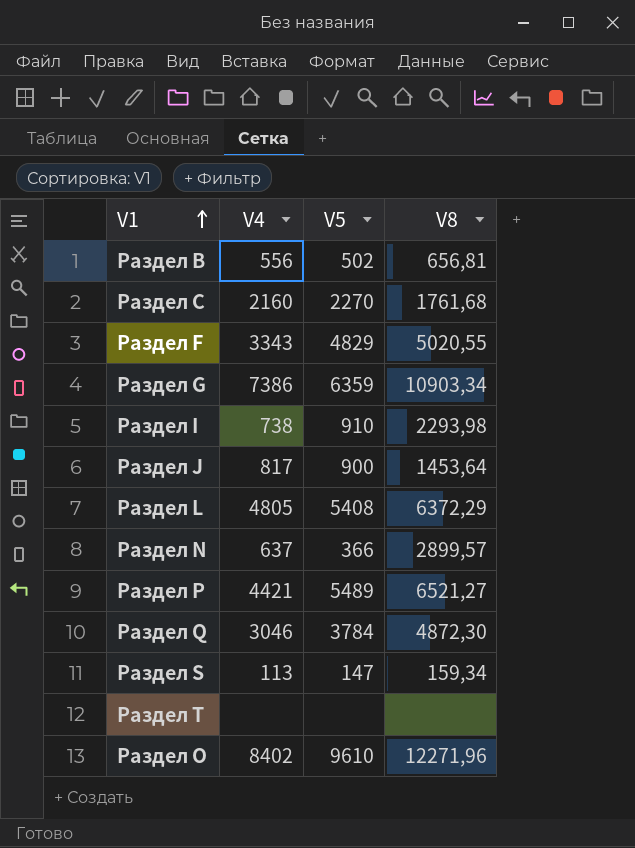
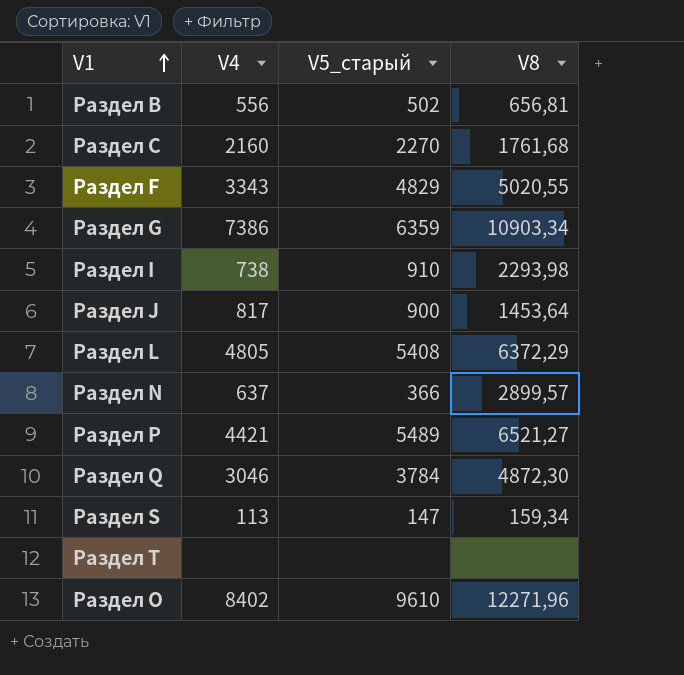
column name: V5 -> V5_старый

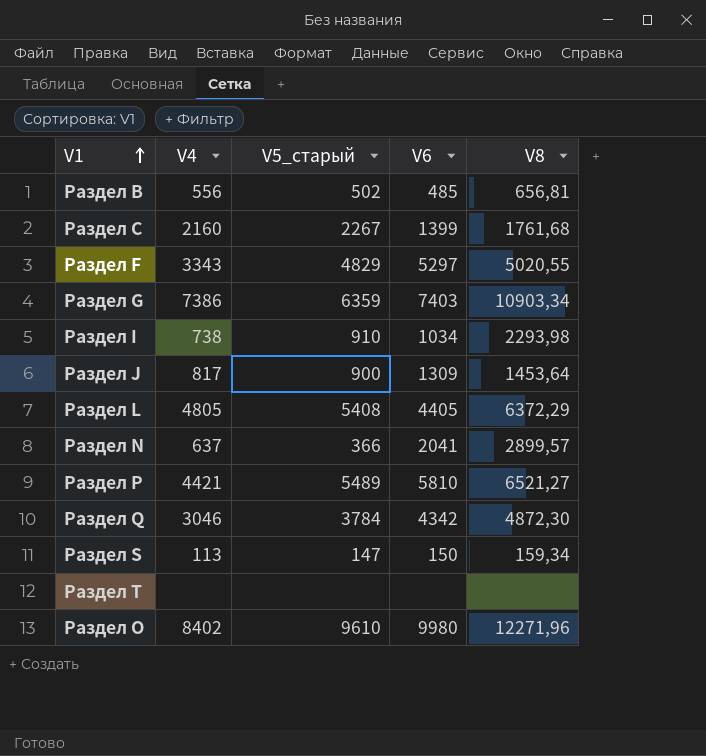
column V6 | position: none -> 4
Раздел C | V5_старый: 2270 -> 2267

